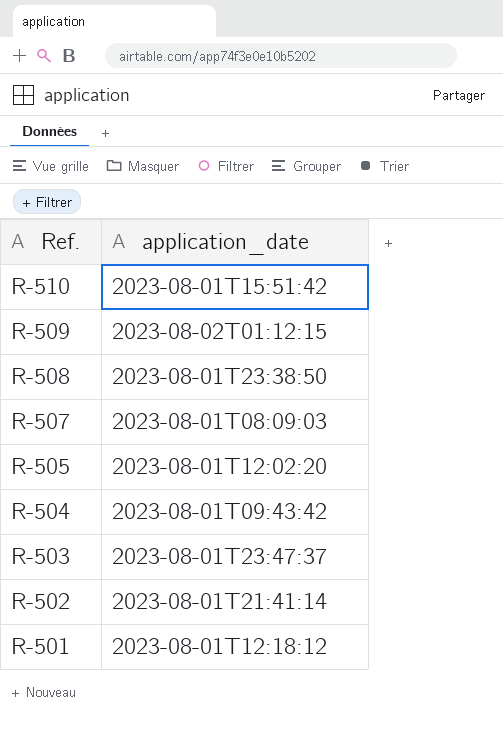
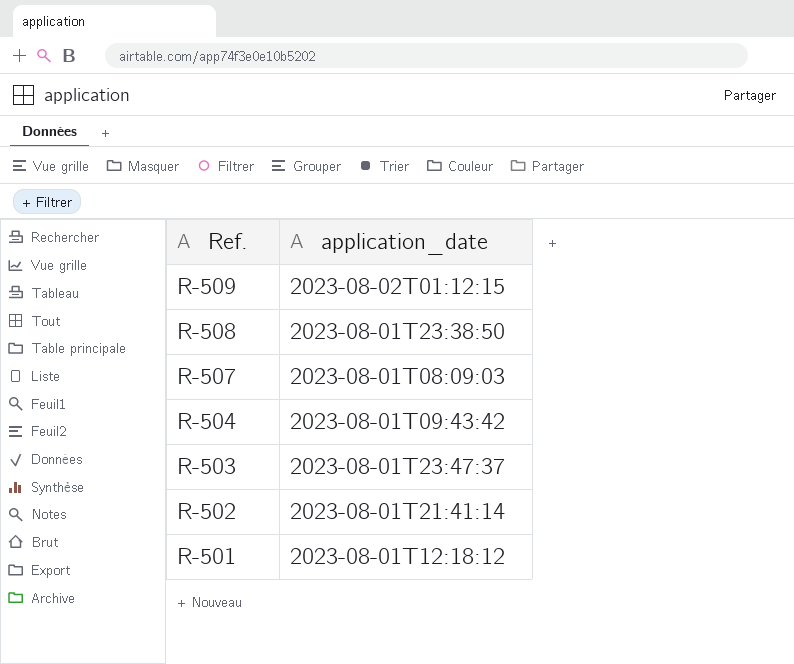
row R-510: 2023-08-01T15:51:42 -> none
row R-505: 2023-08-01T12:02:20 -> none

